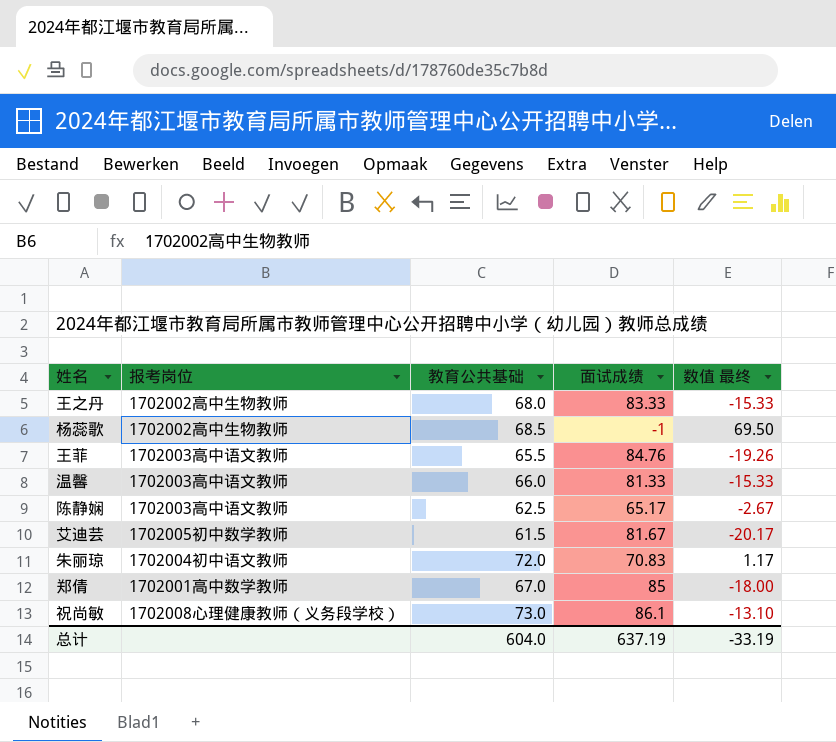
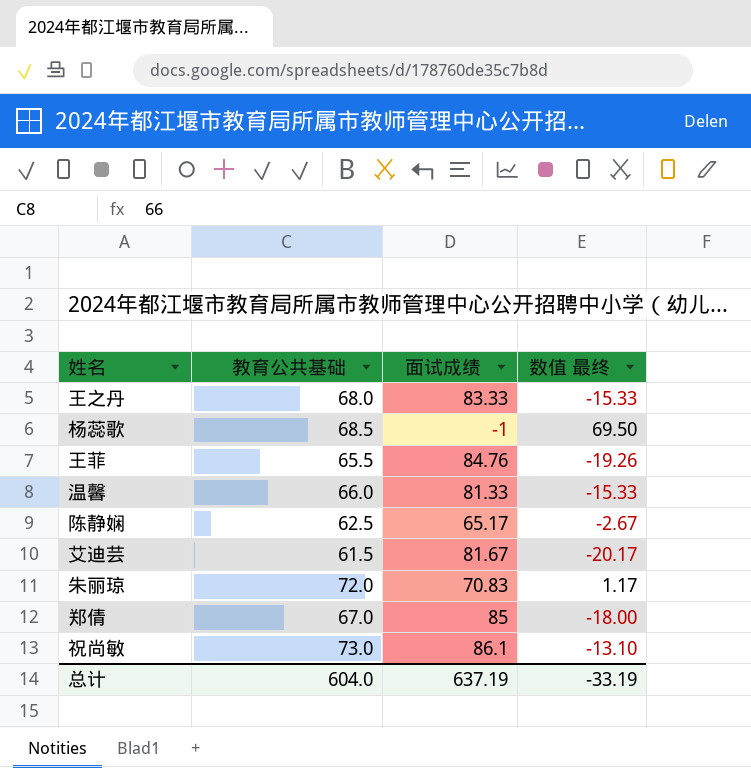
column 报考岗位 | position: 2 -> none

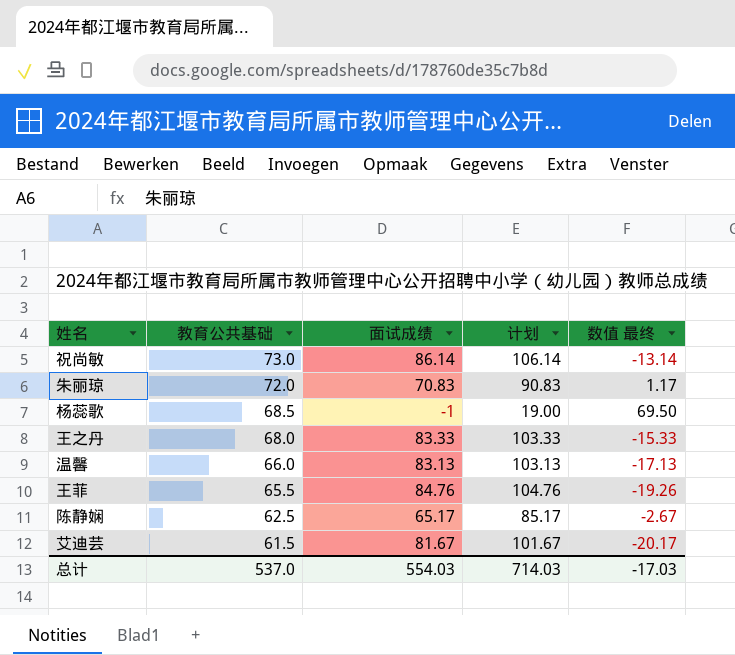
row order: none -> 教育公共基础 descending
column 计划 | formula: none -> [面试成绩] + 20
row 郑倩: 67.0 | 85 | -18.00 -> none
祝尚敏 | 面试成绩: 86.1 -> 86.14
祝尚敏 | 数值 最终: -13.10 -> -13.14
温馨 | 面试成绩: 81.33 -> 83.13
温馨 | 数值 最终: -15.33 -> -17.13
总计 | 教育公共基础: 604.0 -> 537.0
总计 | 面试成绩: 637.19 -> 554.03
总计 | 数值 最终: -33.19 -> -17.03

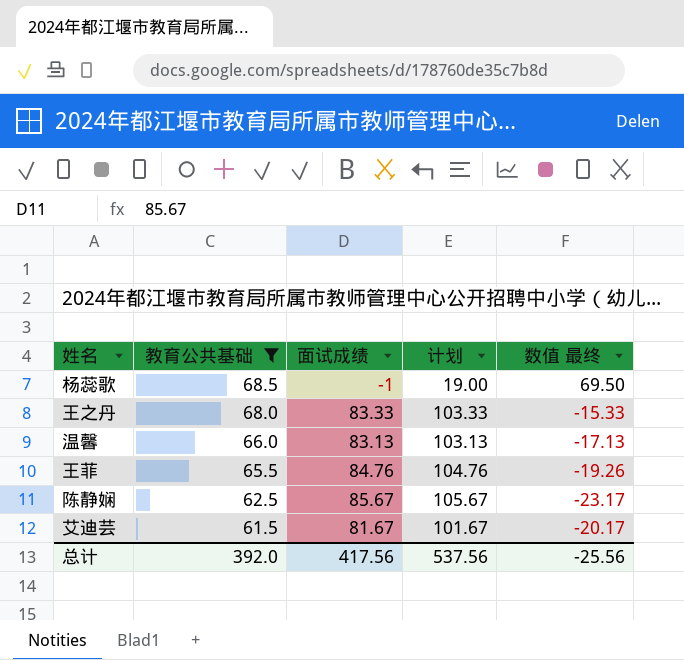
filter: none -> 教育公共基础 <= 68.5
陈静娴 | 面试成绩: 65.17 -> 85.67
陈静娴 | 计划: 85.17 -> 105.67
陈静娴 | 数值 最终: -2.67 -> -23.17
总计 | 教育公共基础: 537.0 -> 392.0
总计 | 面试成绩: 554.03 -> 417.56
总计 | 计划: 714.03 -> 537.56
总计 | 数值 最终: -17.03 -> -25.56

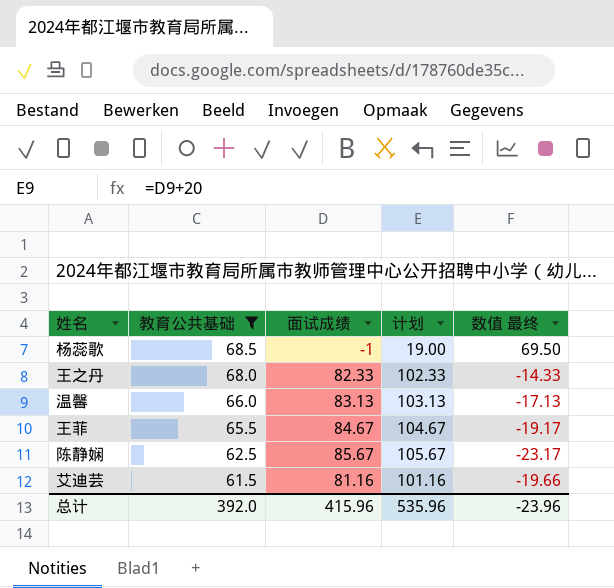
王之丹 | 面试成绩: 83.33 -> 82.33
王之丹 | 计划: 103.33 -> 102.33
王之丹 | 数值 最终: -15.33 -> -14.33
王菲 | 面试成绩: 84.76 -> 84.67
王菲 | 计划: 104.76 -> 104.67
王菲 | 数值 最终: -19.26 -> -19.17
艾迪芸 | 面试成绩: 81.67 -> 81.16
艾迪芸 | 计划: 101.67 -> 101.16
艾迪芸 | 数值 最终: -20.17 -> -19.66
总计 | 面试成绩: 417.56 -> 415.96
总计 | 计划: 537.56 -> 535.96
总计 | 数值 最终: -25.56 -> -23.96

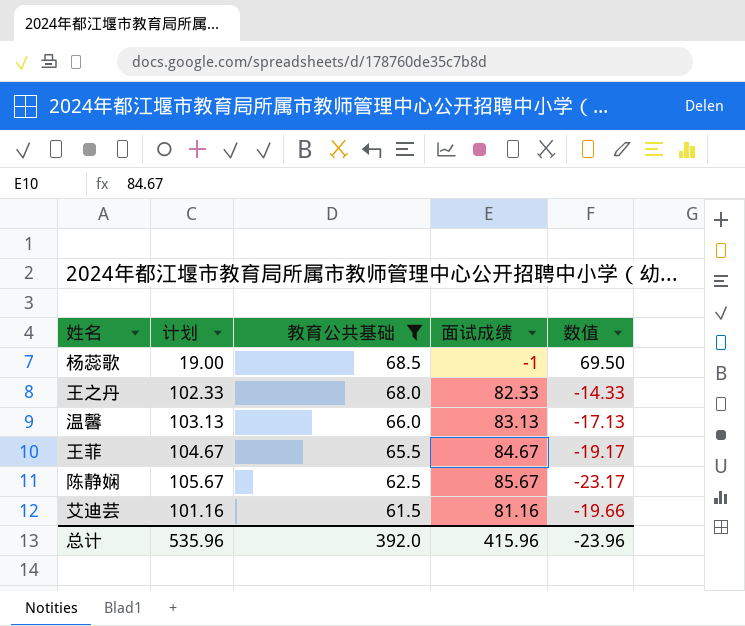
column 计划 | position: 4 -> 2
column name: 数值 最终 -> 数值

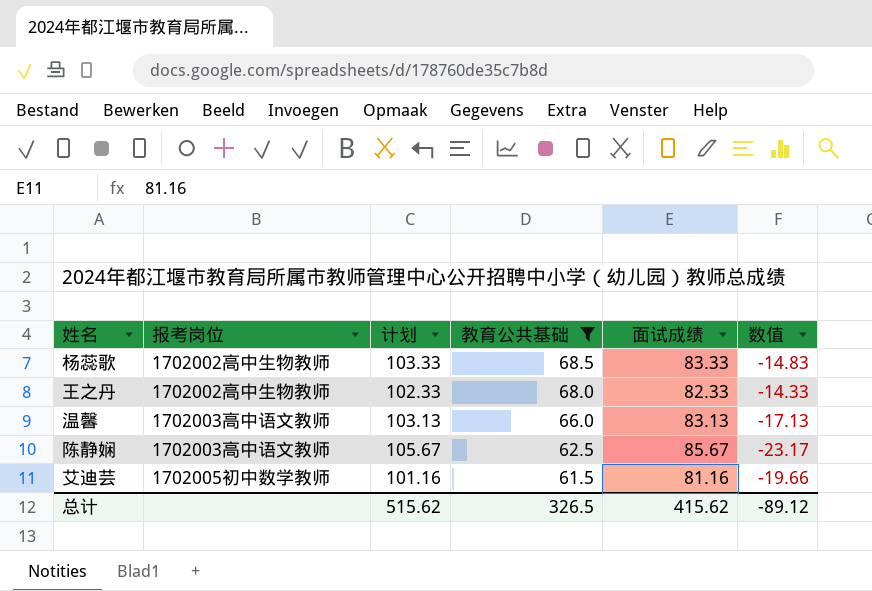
column 报考岗位 | position: none -> 2
row 王菲: 104.67 | 65.5 | 84.67 | -19.17 -> none
杨蕊歌 | 计划: 19.00 -> 103.33
杨蕊歌 | 面试成绩: -1 -> 83.33
杨蕊歌 | 数值: 69.50 -> -14.83
总计 | 计划: 535.96 -> 515.62
总计 | 教育公共基础: 392.0 -> 326.5
总计 | 面试成绩: 415.96 -> 415.62
总计 | 数值: -23.96 -> -89.12

